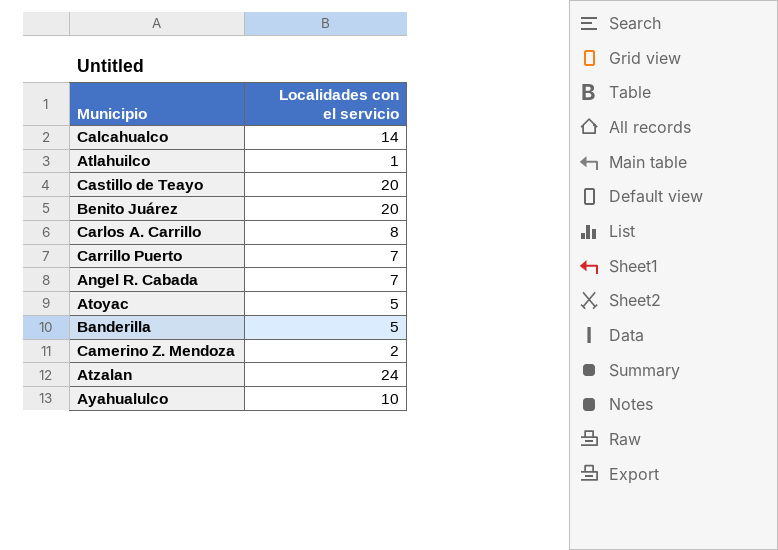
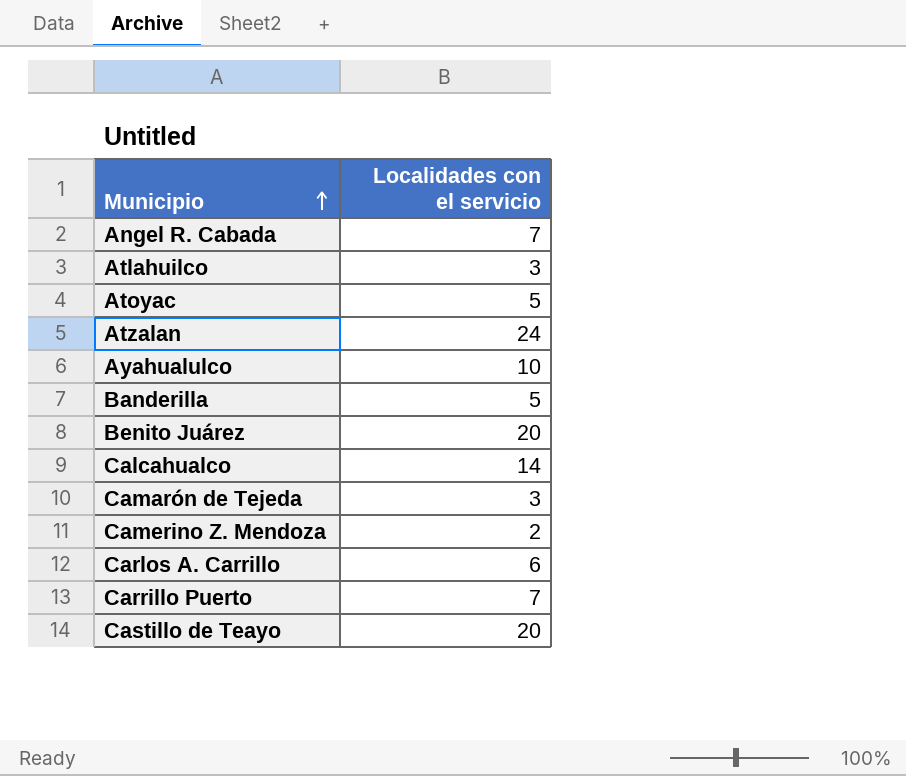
row order: none -> Municipio ascending
Atlahuilco | Localidades con el servicio: 1 -> 3
row Camarón de Tejeda: none -> 3
Carlos A. Carrillo | Localidades con el servicio: 8 -> 6

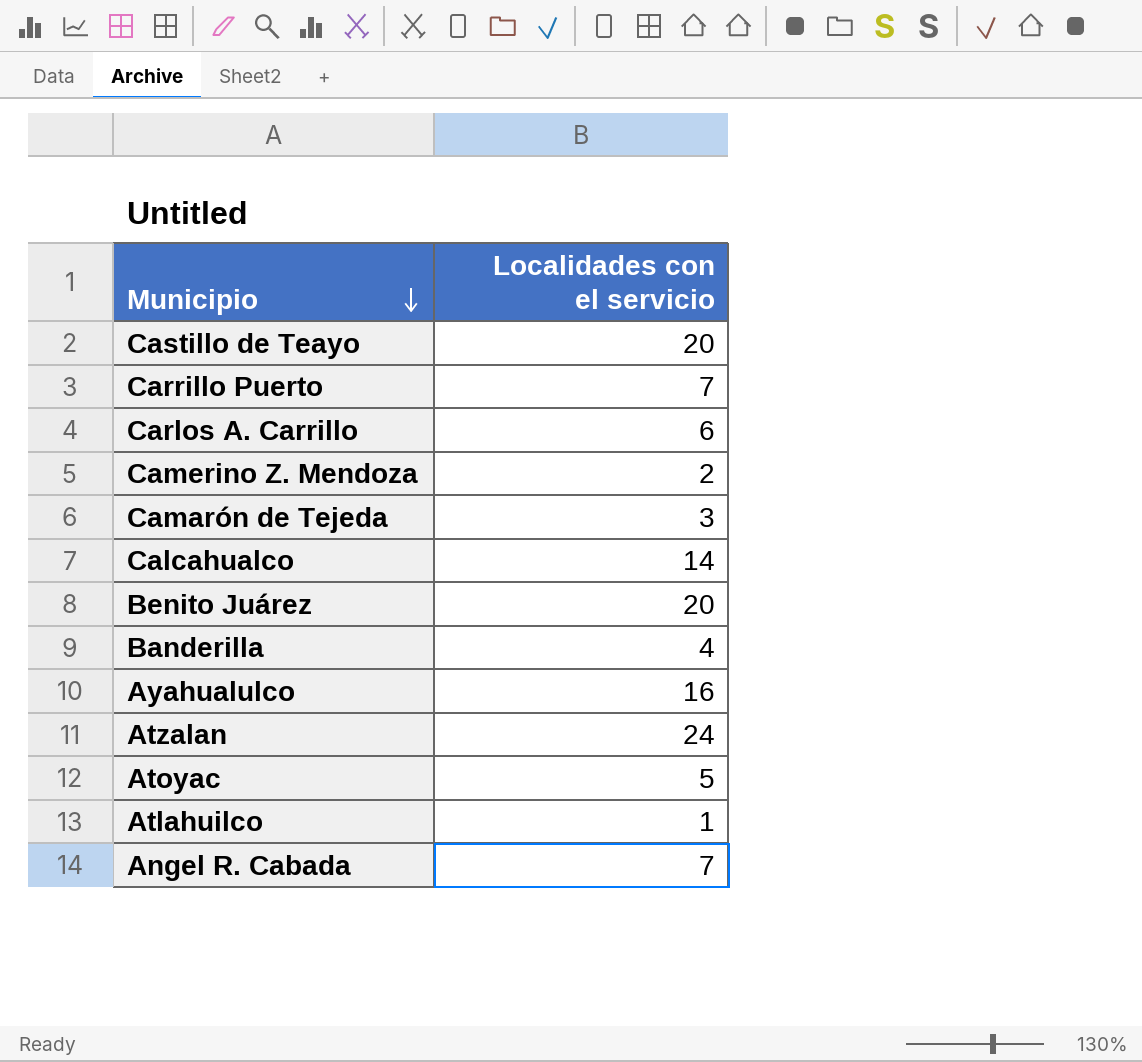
row order: Municipio ascending -> Municipio descending
Banderilla | Localidades con el servicio: 5 -> 4
Ayahualulco | Localidades con el servicio: 10 -> 16
Atlahuilco | Localidades con el servicio: 3 -> 1

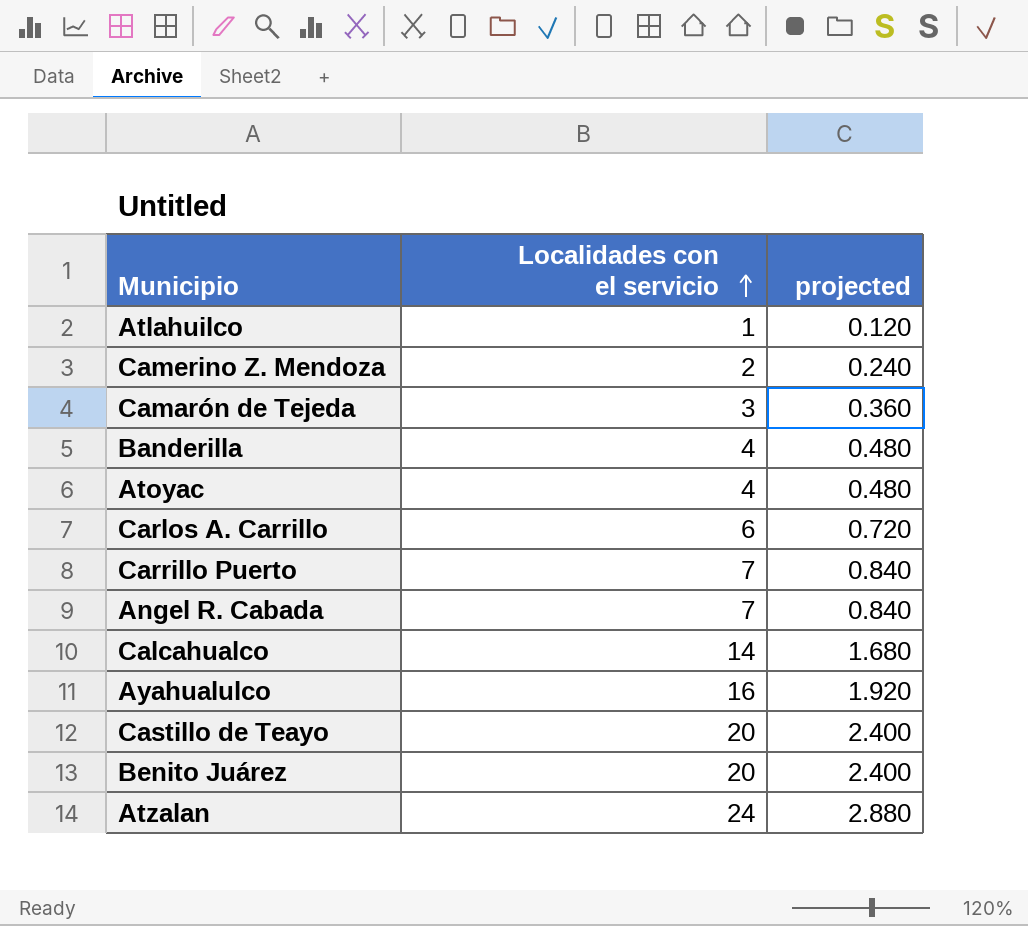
row order: Municipio descending -> Localidades con el servicio ascending
column projected | formula: none -> [Localidades con el servicio] * 0.12
Atoyac | Localidades con el servicio: 5 -> 4

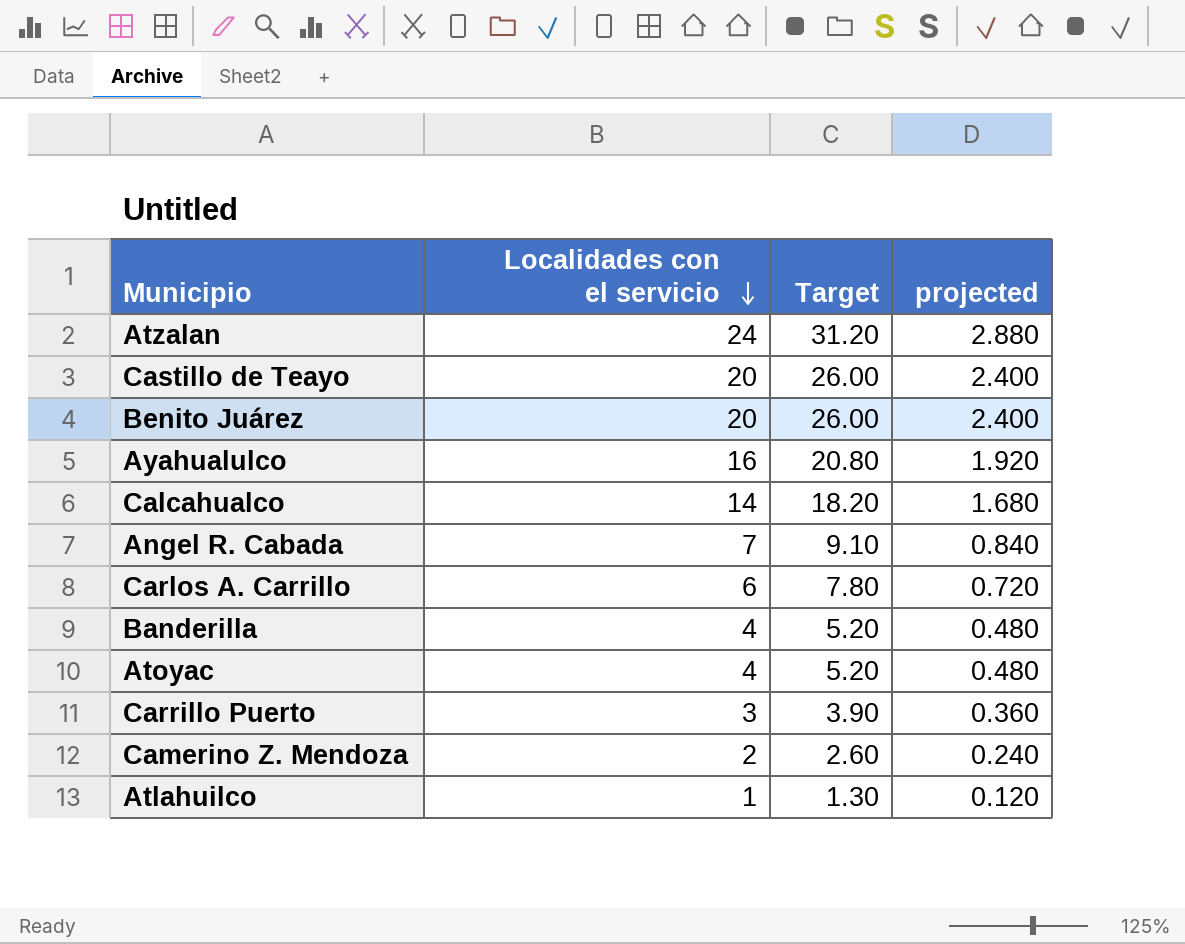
row order: Localidades con el servicio ascending -> Localidades con el servicio descending
column Target | formula: none -> [Localidades con el servicio] * 1.3
row Camarón de Tejeda: 3 | 0.360 -> none
Carrillo Puerto | Localidades con el servicio: 7 -> 3
Carrillo Puerto | projected: 0.840 -> 0.360

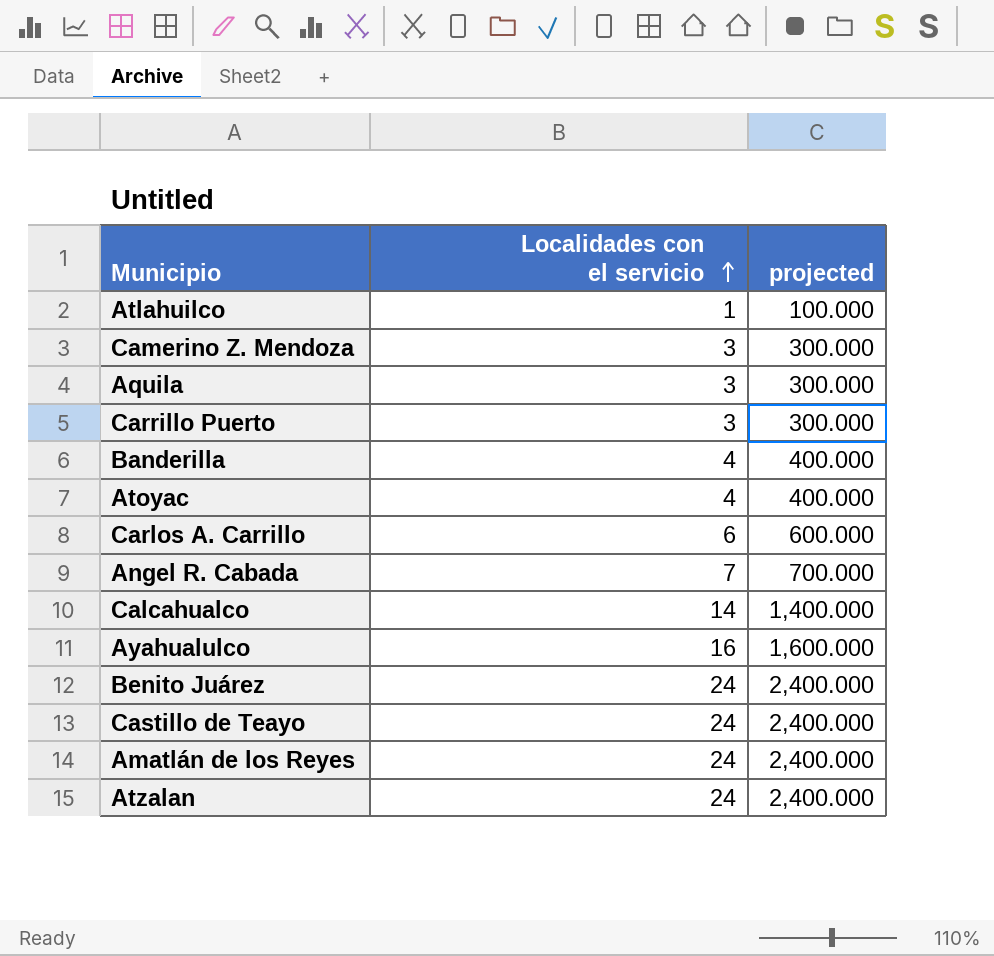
row order: Localidades con el servicio descending -> Localidades con el servicio ascending
column Target | formula: [Localidades con el servicio] * 1.3 -> none
column projected | formula: [Localidades con el servicio] * 0.12 -> [Localidades con el servicio] * 100
Camerino Z. Mendoza | Localidades con el servicio: 2 -> 3
row Aquila: none -> 3 | 300.000
Benito Juárez | Localidades con el servicio: 20 -> 24
Castillo de Teayo | Localidades con el servicio: 20 -> 24
row Amatlán de los Reyes: none -> 24 | 2,400.000

